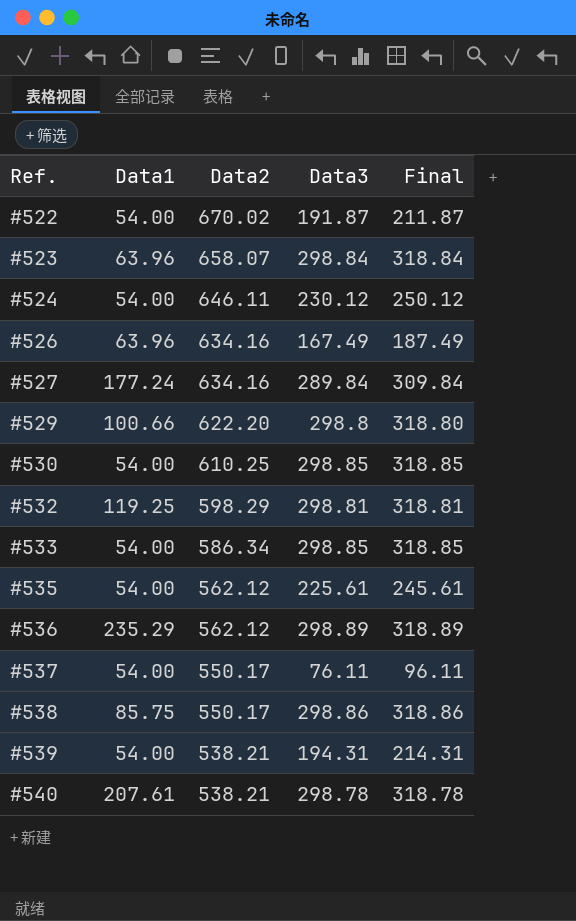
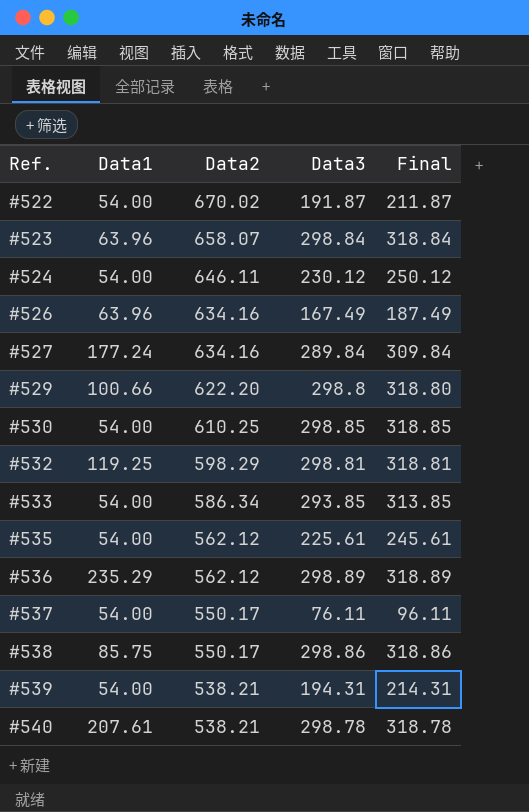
#533 | Data3: 298.85 -> 293.85
#533 | Final: 318.85 -> 313.85

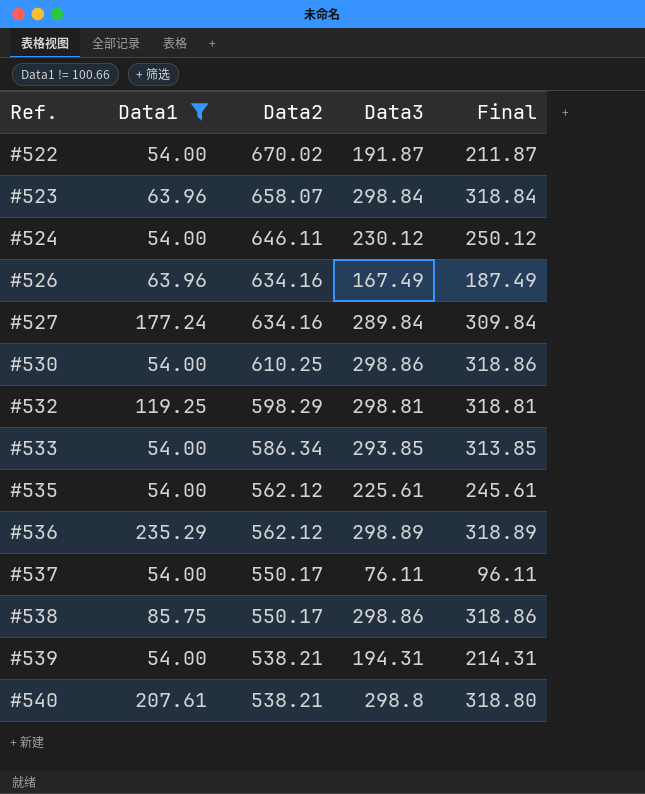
filter: none -> Data1 != 100.66
#530 | Data3: 298.85 -> 298.86
#530 | Final: 318.85 -> 318.86
#540 | Data3: 298.78 -> 298.8
#540 | Final: 318.78 -> 318.80

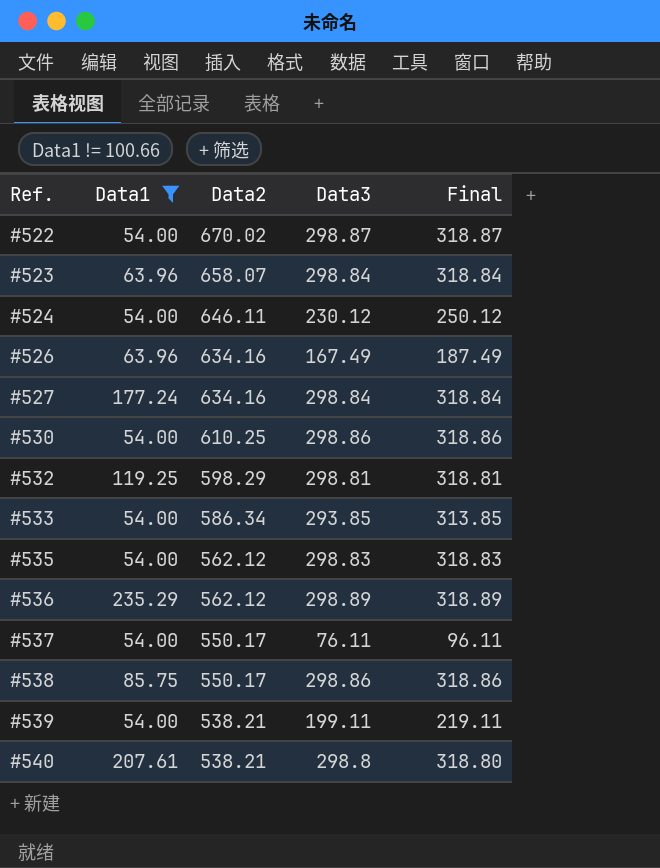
#522 | Data3: 191.87 -> 298.87
#522 | Final: 211.87 -> 318.87
#527 | Data3: 289.84 -> 298.84
#527 | Final: 309.84 -> 318.84
#535 | Data3: 225.61 -> 298.83
#535 | Final: 245.61 -> 318.83
#539 | Data3: 194.31 -> 199.11
#539 | Final: 214.31 -> 219.11

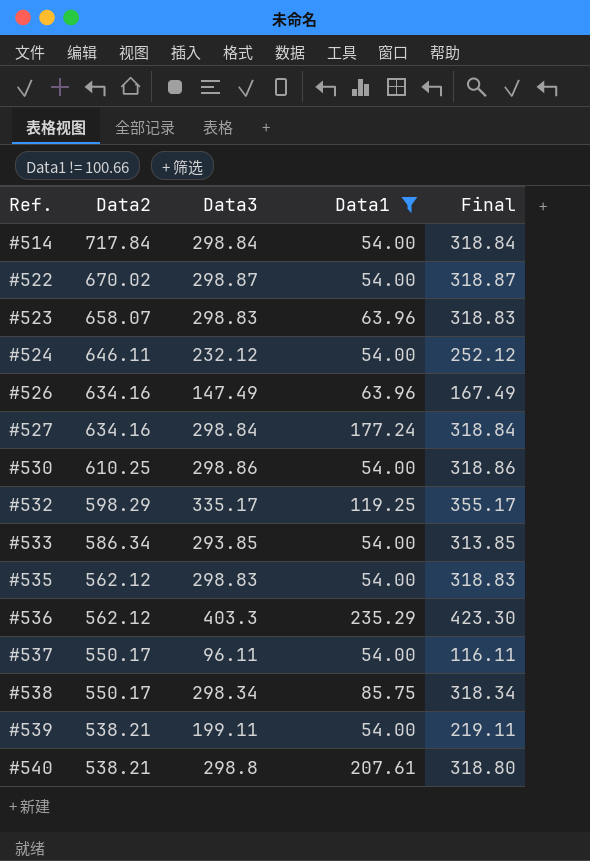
column Data1 | position: 2 -> 4
row #514: none -> 717.84 | 298.84 | 54.00 | 318.84
#523 | Data3: 298.84 -> 298.83
#523 | Final: 318.84 -> 318.83
#524 | Data3: 230.12 -> 232.12
#524 | Final: 250.12 -> 252.12
#526 | Data3: 167.49 -> 147.49
#526 | Final: 187.49 -> 167.49
#532 | Data3: 298.81 -> 335.17
#532 | Final: 318.81 -> 355.17
#536 | Data3: 298.89 -> 403.3
#536 | Final: 318.89 -> 423.30
#537 | Data3: 76.11 -> 96.11
#537 | Final: 96.11 -> 116.11
#538 | Data3: 298.86 -> 298.34
#538 | Final: 318.86 -> 318.34

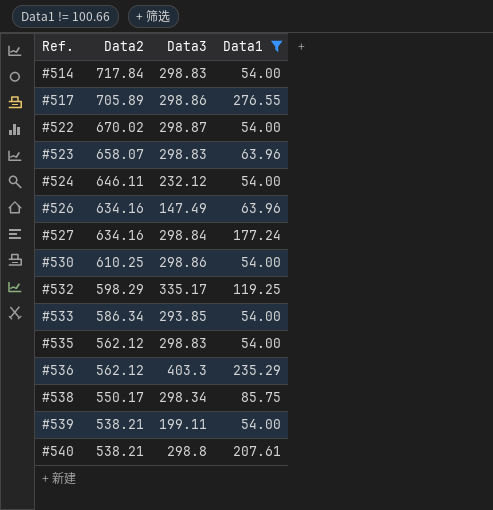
column Final | formula: [Data3] + 20 -> none
row #537: 550.17 | 96.11 | 54.00 | 116.11 -> none
#514 | Data3: 298.84 -> 298.83
row #517: none -> 705.89 | 298.86 | 276.55

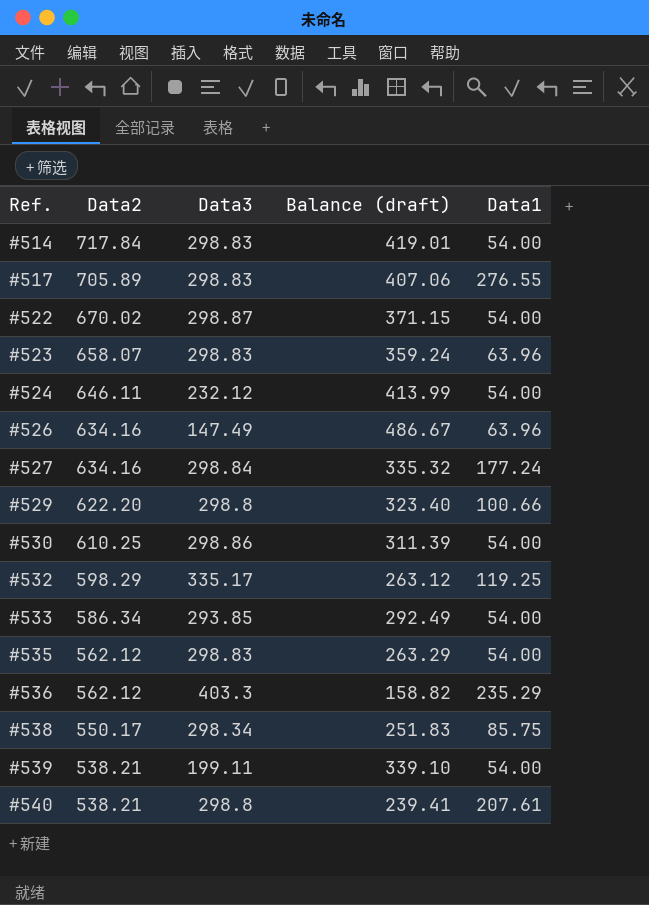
filter: Data1 != 100.66 -> none
column Balance (draft) | formula: none -> [Data2] - [Data3]
#517 | Data3: 298.86 -> 298.83

